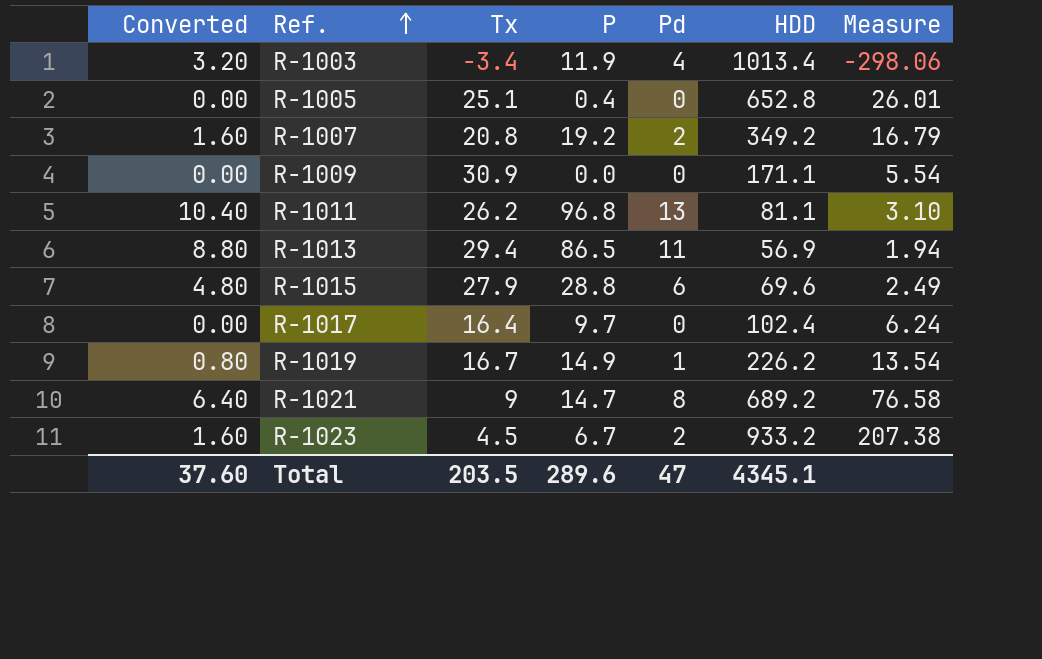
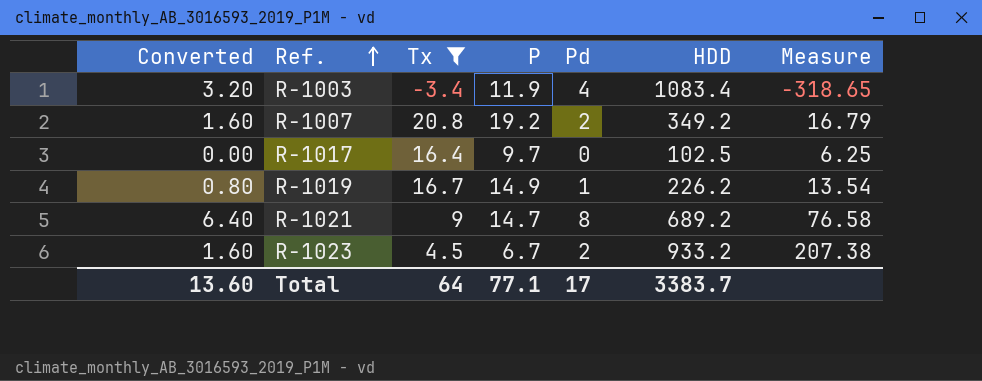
filter: none -> Tx <= 20.8
R-1003 | HDD: 1013.4 -> 1083.4
R-1003 | Measure: -298.06 -> -318.65
R-1017 | HDD: 102.4 -> 102.5
R-1017 | Measure: 6.24 -> 6.25
Total | Converted: 37.60 -> 13.60
Total | Tx: 203.5 -> 64
Total | P: 289.6 -> 77.1
Total | Pd: 47 -> 17
Total | HDD: 4345.1 -> 3383.7

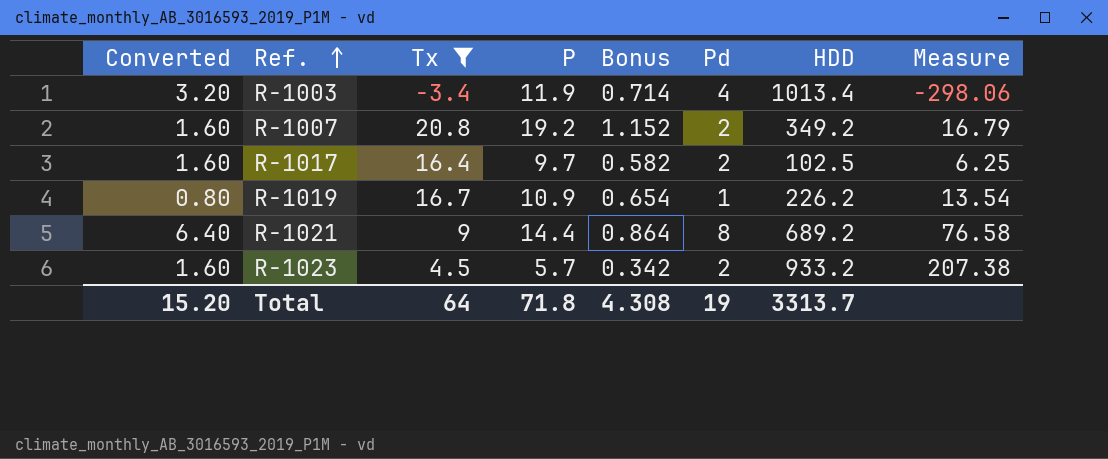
column Bonus | formula: none -> [P] * 0.06
R-1003 | HDD: 1083.4 -> 1013.4
R-1003 | Measure: -318.65 -> -298.06
R-1017 | Converted: 0.00 -> 1.60
R-1017 | Pd: 0 -> 2
R-1019 | P: 14.9 -> 10.9
R-1021 | P: 14.7 -> 14.4
R-1023 | P: 6.7 -> 5.7
Total | Converted: 13.60 -> 15.20
Total | P: 77.1 -> 71.8
Total | Pd: 17 -> 19
Total | HDD: 3383.7 -> 3313.7

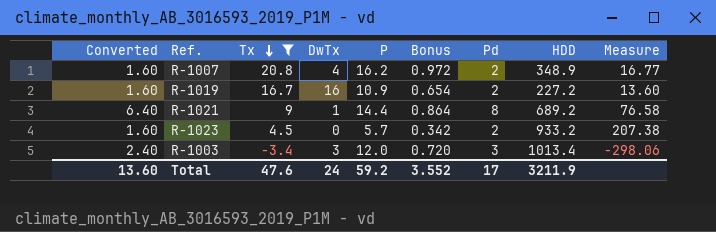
row order: Ref. ascending -> Tx descending
column DwTx | position: none -> 4
row R-1017: 1.60 | 16.4 | 9.7 | 0.582 | 2 | 102.5 | 6.25 -> none
R-1007 | P: 19.2 -> 16.2
R-1007 | Bonus: 1.152 -> 0.972
R-1007 | HDD: 349.2 -> 348.9
R-1007 | Measure: 16.79 -> 16.77
R-1019 | Converted: 0.80 -> 1.60
R-1019 | Pd: 1 -> 2
R-1019 | HDD: 226.2 -> 227.2
R-1019 | Measure: 13.54 -> 13.60
R-1003 | Converted: 3.20 -> 2.40
R-1003 | P: 11.9 -> 12.0
R-1003 | Bonus: 0.714 -> 0.720
R-1003 | Pd: 4 -> 3
Total | Converted: 15.20 -> 13.60
Total | Tx: 64 -> 47.6
Total | P: 71.8 -> 59.2
Total | Bonus: 4.308 -> 3.552
Total | Pd: 19 -> 17
Total | HDD: 3313.7 -> 3211.9

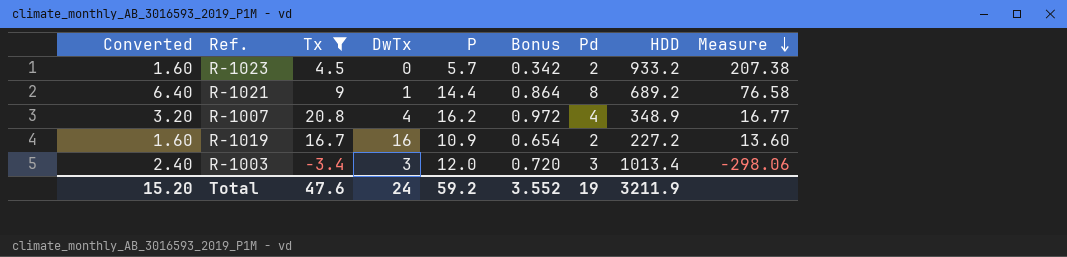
row order: Tx descending -> Measure descending
R-1007 | Converted: 1.60 -> 3.20
R-1007 | Pd: 2 -> 4
Total | Converted: 13.60 -> 15.20
Total | Pd: 17 -> 19

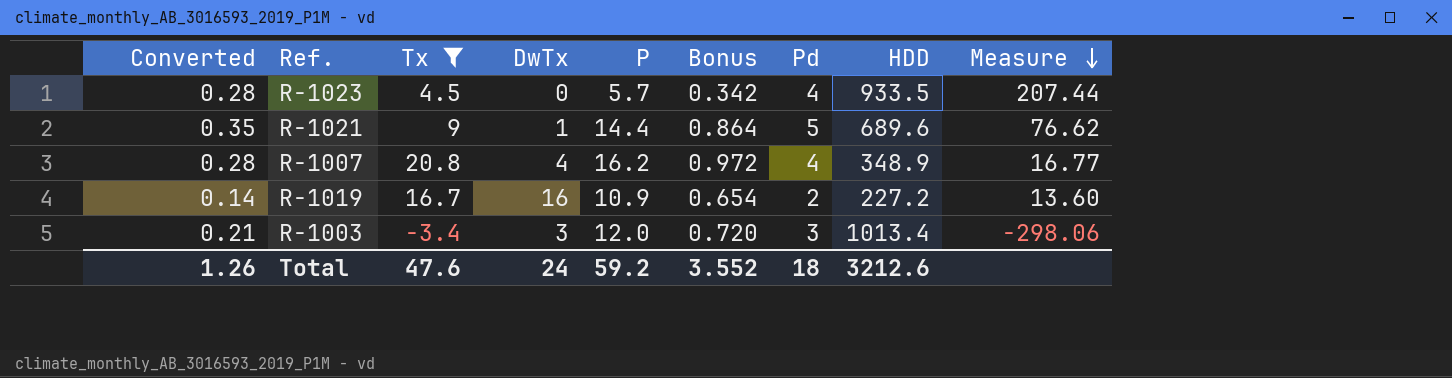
column Converted | formula: [Pd] * 0.8 -> [Pd] * 0.07
R-1023 | Pd: 2 -> 4
R-1023 | HDD: 933.2 -> 933.5
R-1023 | Measure: 207.38 -> 207.44
R-1021 | Pd: 8 -> 5
R-1021 | HDD: 689.2 -> 689.6
R-1021 | Measure: 76.58 -> 76.62
Total | Converted: 15.20 -> 1.26
Total | Pd: 19 -> 18
Total | HDD: 3211.9 -> 3212.6

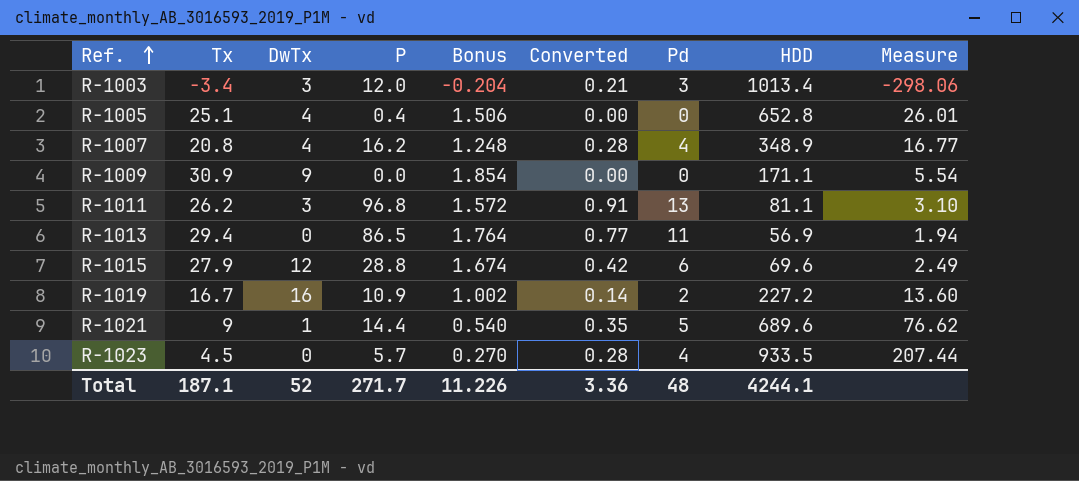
filter: Tx <= 20.8 -> none
row order: Measure descending -> Ref. ascending
column Bonus | formula: [P] * 0.06 -> [Tx] * 0.06
column Converted | position: 1 -> 6
Total | Tx: 47.6 -> 187.1
Total | DwTx: 24 -> 52
Total | P: 59.2 -> 271.7
Total | Bonus: 3.552 -> 11.226
Total | Converted: 1.26 -> 3.36
Total | Pd: 18 -> 48
Total | HDD: 3212.6 -> 4244.1

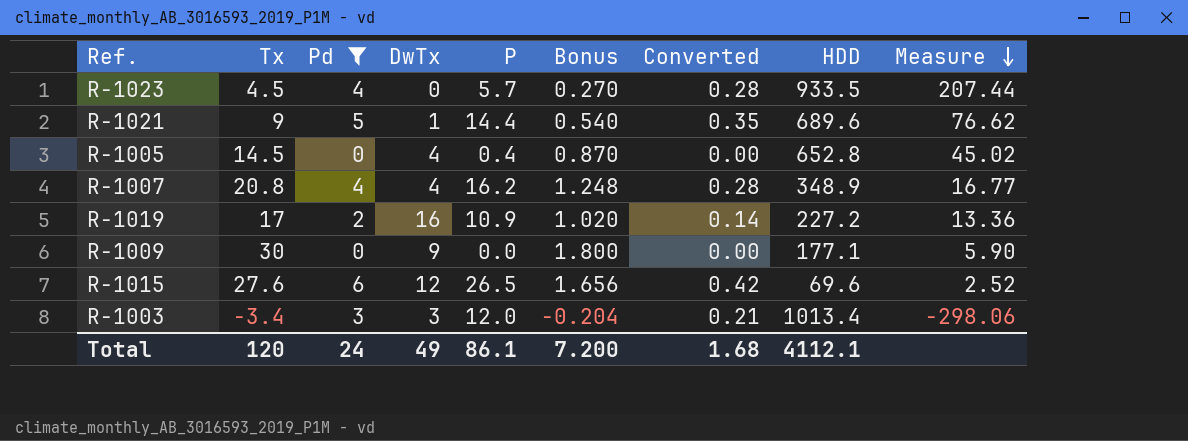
filter: none -> Pd <= 6
row order: Ref. ascending -> Measure descending
column Pd | position: 7 -> 3
R-1005 | Tx: 25.1 -> 14.5
R-1005 | Bonus: 1.506 -> 0.870
R-1005 | Measure: 26.01 -> 45.02
R-1019 | Tx: 16.7 -> 17
R-1019 | Bonus: 1.002 -> 1.020
R-1019 | Measure: 13.60 -> 13.36
R-1009 | Tx: 30.9 -> 30
R-1009 | Bonus: 1.854 -> 1.800
R-1009 | HDD: 171.1 -> 177.1
R-1009 | Measure: 5.54 -> 5.90
R-1015 | Tx: 27.9 -> 27.6
R-1015 | P: 28.8 -> 26.5
R-1015 | Bonus: 1.674 -> 1.656
R-1015 | Measure: 2.49 -> 2.52
Total | Tx: 187.1 -> 120
Total | Pd: 48 -> 24
Total | DwTx: 52 -> 49
Total | P: 271.7 -> 86.1
Total | Bonus: 11.226 -> 7.200
Total | Converted: 3.36 -> 1.68
Total | HDD: 4244.1 -> 4112.1

